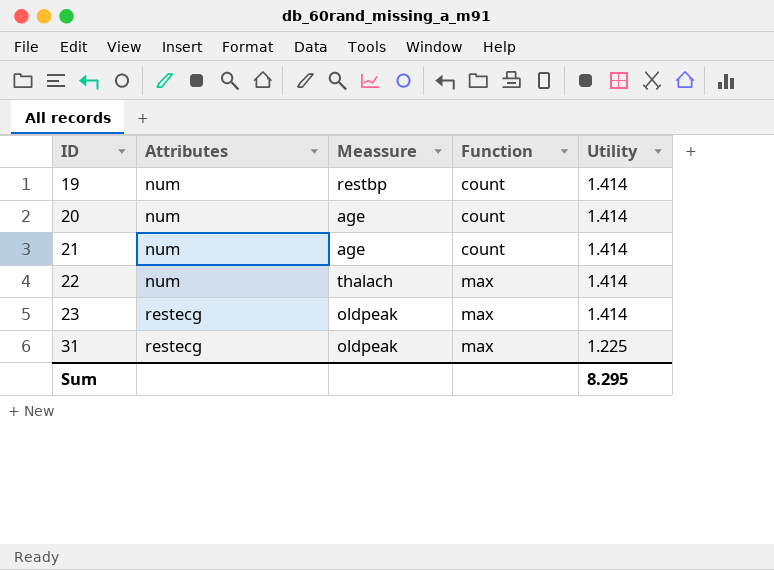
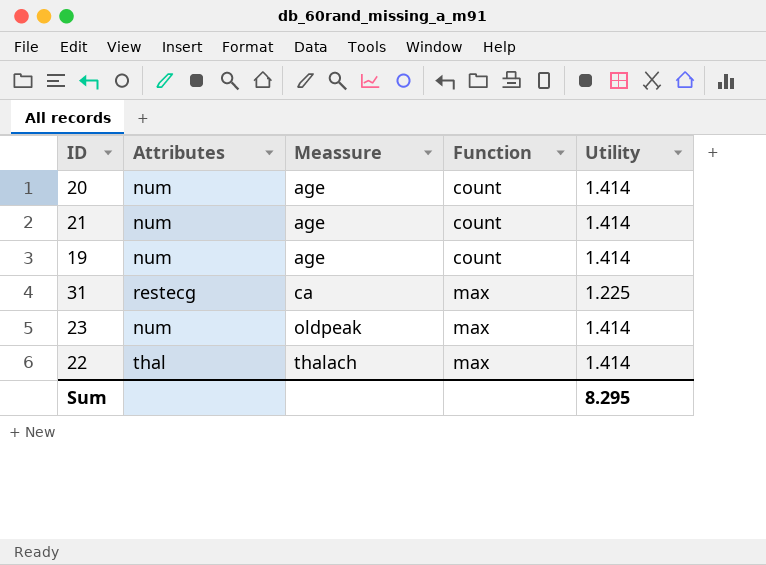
row order: ID ascending -> Meassure ascending
19 | Meassure: restbp -> age
31 | Meassure: oldpeak -> ca
23 | Attributes: restecg -> num
22 | Attributes: num -> thal

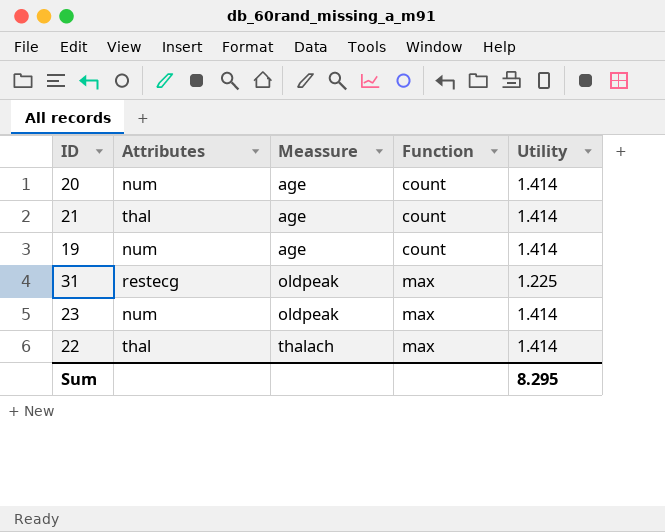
21 | Attributes: num -> thal
31 | Meassure: ca -> oldpeak

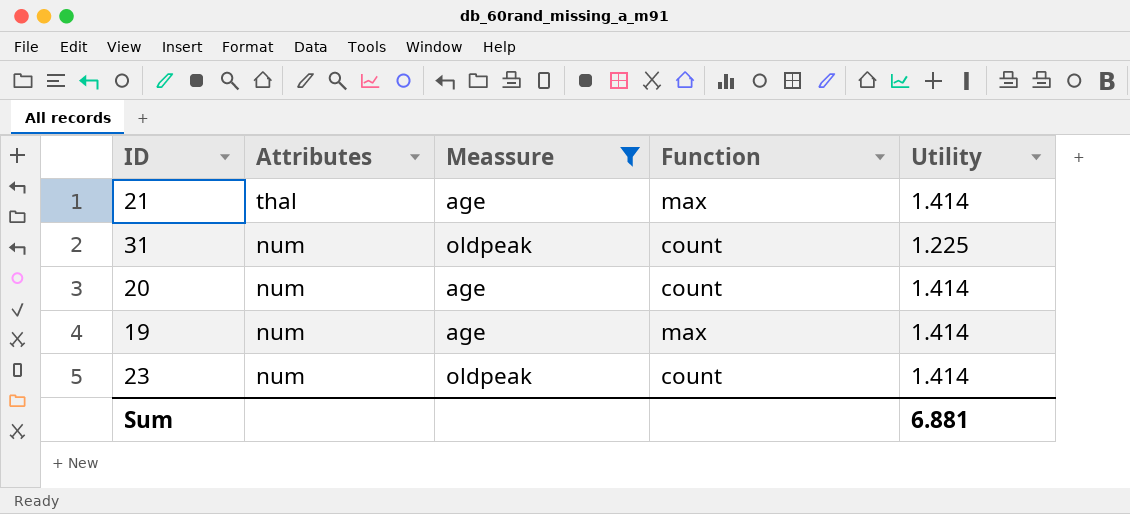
filter: none -> Meassure != thalach
row order: Meassure ascending -> Attributes descending
21 | Function: count -> max
31 | Attributes: restecg -> num
31 | Function: max -> count
19 | Function: count -> max
23 | Function: max -> count
Sum | Utility: 8.295 -> 6.881

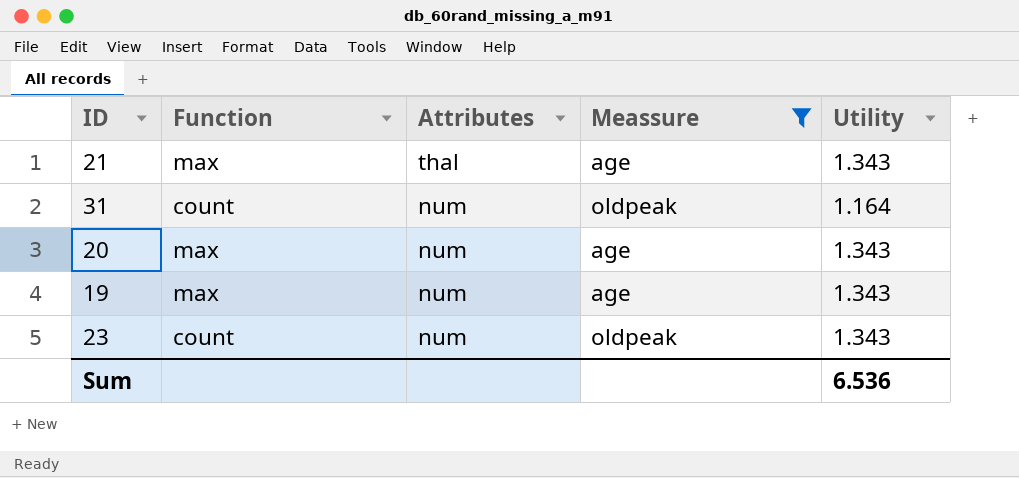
column Function | position: 4 -> 2
21 | Utility: 1.414 -> 1.343
31 | Utility: 1.225 -> 1.164
20 | Function: count -> max
20 | Utility: 1.414 -> 1.343
19 | Utility: 1.414 -> 1.343
23 | Utility: 1.414 -> 1.343
Sum | Utility: 6.881 -> 6.536

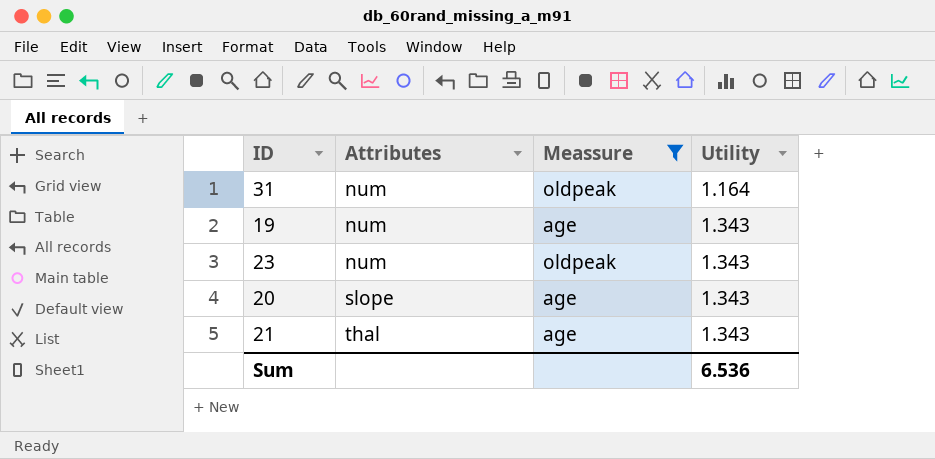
row order: Attributes descending -> Attributes ascending
column Function | position: 2 -> none
20 | Attributes: num -> slope

